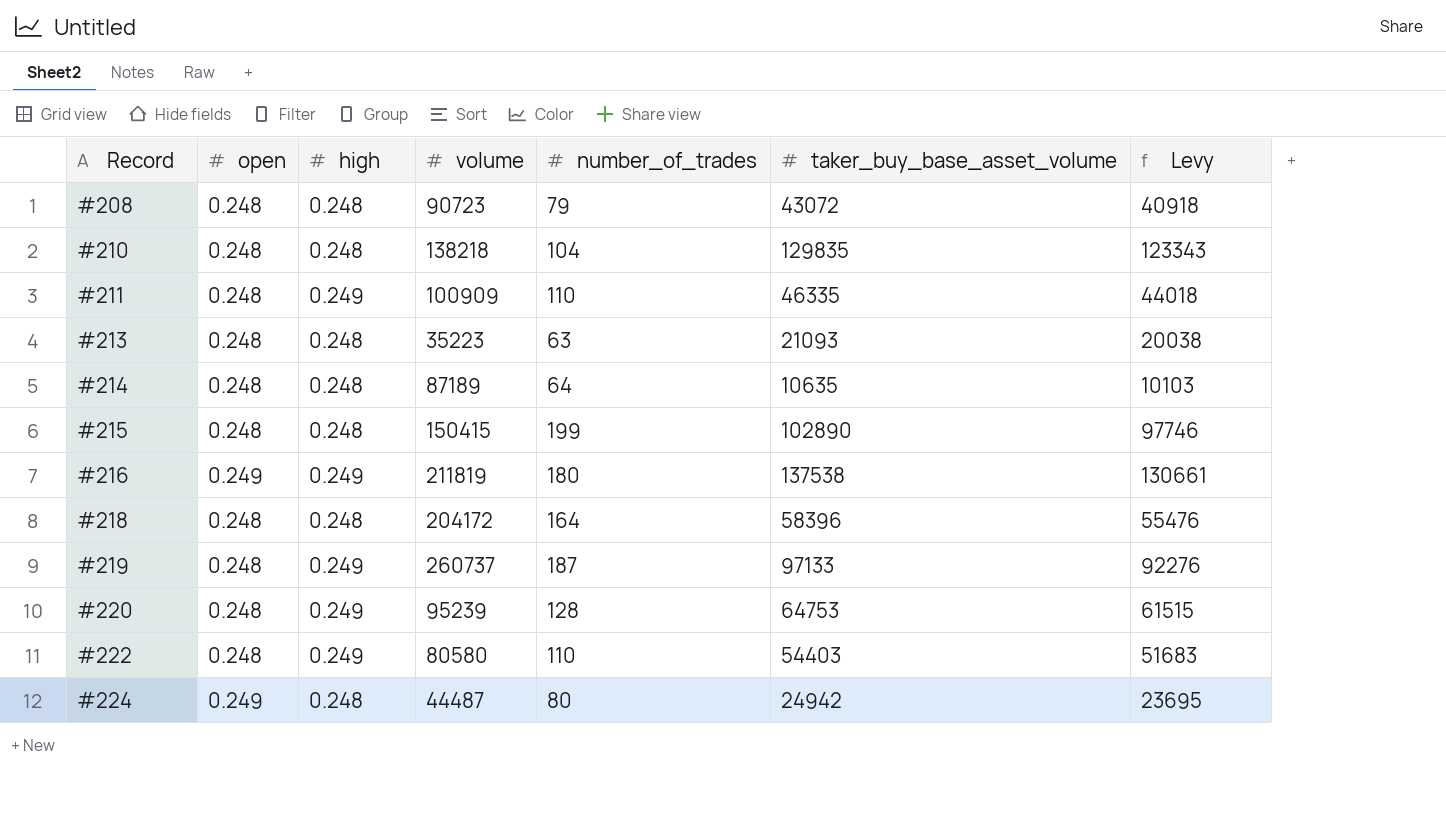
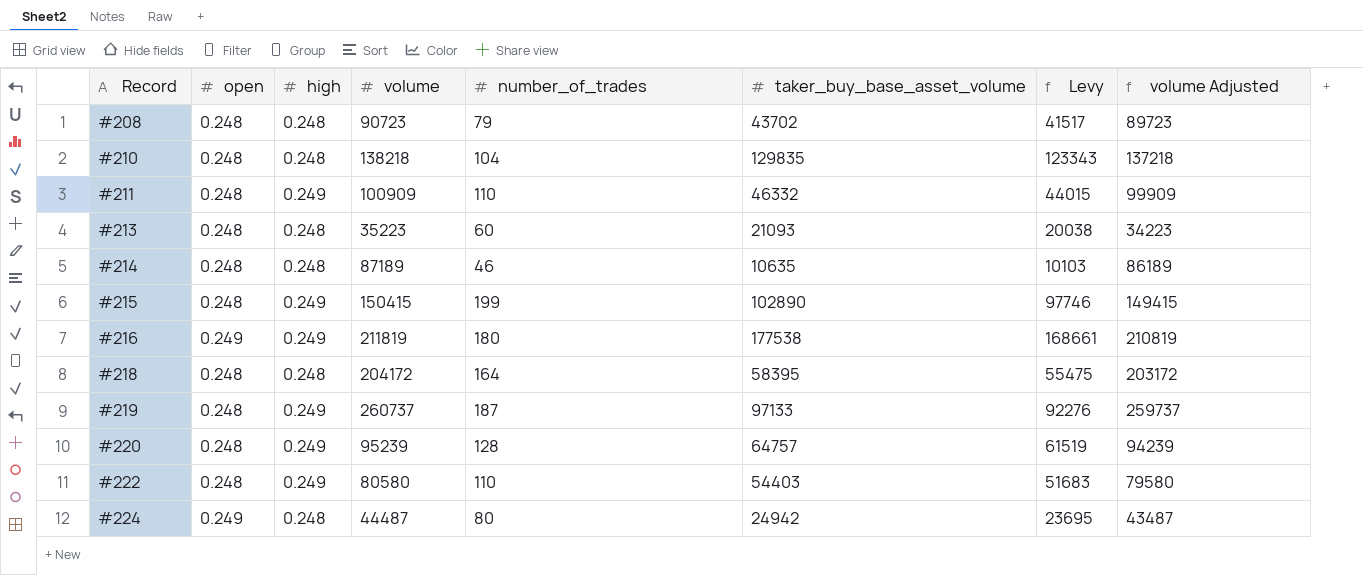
column volume Adjusted | formula: none -> [volume] - 1000
#208 | taker_buy_base_asset_volume: 43072 -> 43702
#208 | Levy: 40918 -> 41517
#211 | taker_buy_base_asset_volume: 46335 -> 46332
#211 | Levy: 44018 -> 44015
#213 | number_of_trades: 63 -> 60
#214 | number_of_trades: 64 -> 46
#215 | high: 0.248 -> 0.249
#216 | taker_buy_base_asset_volume: 137538 -> 177538
#216 | Levy: 130661 -> 168661
#218 | taker_buy_base_asset_volume: 58396 -> 58395
#218 | Levy: 55476 -> 55475
#220 | taker_buy_base_asset_volume: 64753 -> 64757
#220 | Levy: 61515 -> 61519

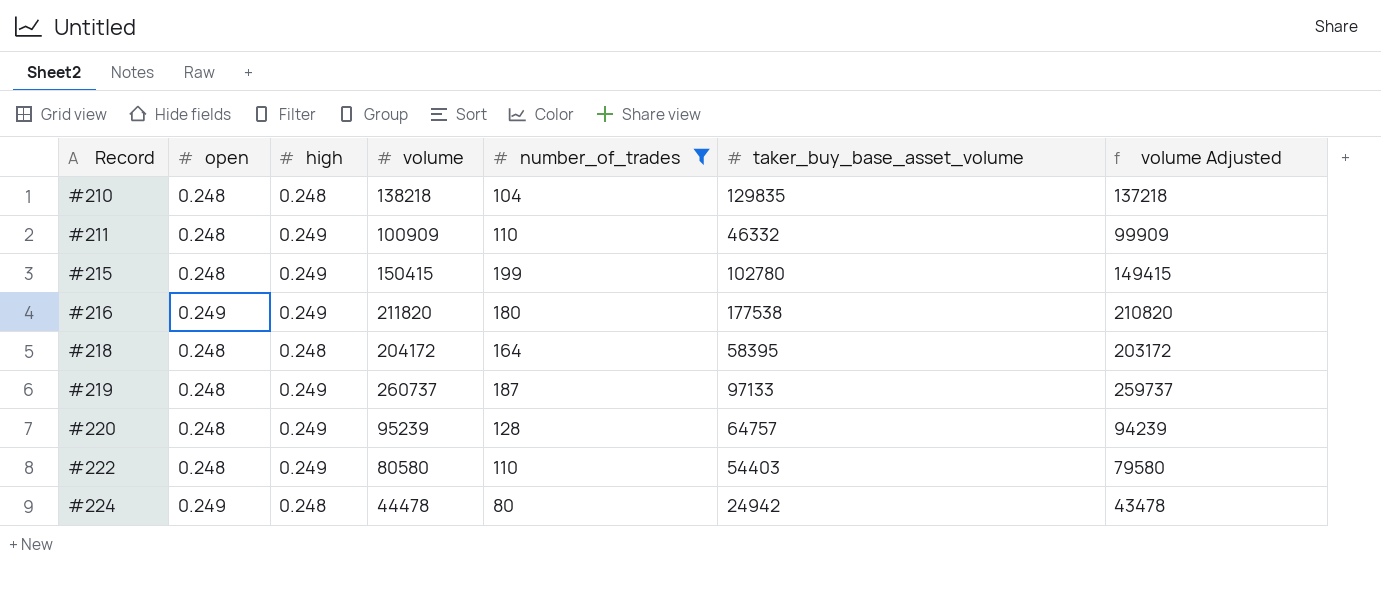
filter: none -> number_of_trades >= 80
column Levy | formula: [taker_buy_base_asset_volume] * 0.95 -> none
#215 | taker_buy_base_asset_volume: 102890 -> 102780
#216 | volume: 211819 -> 211820
#216 | volume Adjusted: 210819 -> 210820
#224 | volume: 44487 -> 44478
#224 | volume Adjusted: 43487 -> 43478

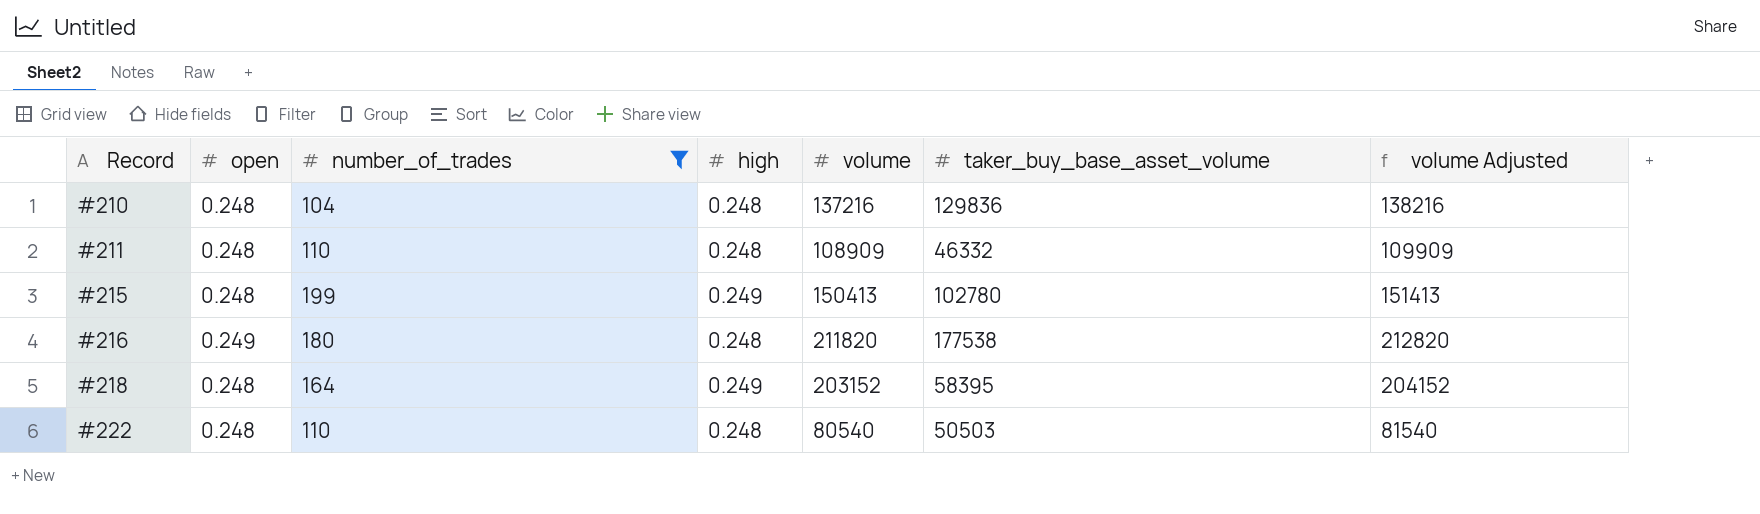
column number_of_trades | position: 5 -> 3
column volume Adjusted | formula: [volume] - 1000 -> [volume] + 1000
row #219: 0.248 | 0.249 | 260737 | 187 | 97133 | 259737 -> none
row #220: 0.248 | 0.249 | 95239 | 128 | 64757 | 94239 -> none
row #224: 0.249 | 0.248 | 44478 | 80 | 24942 | 43478 -> none
#210 | volume: 138218 -> 137216
#210 | taker_buy_base_asset_volume: 129835 -> 129836
#211 | high: 0.249 -> 0.248
#211 | volume: 100909 -> 108909
#215 | volume: 150415 -> 150413
#216 | high: 0.249 -> 0.248
#218 | high: 0.248 -> 0.249
#218 | volume: 204172 -> 203152
#222 | high: 0.249 -> 0.248
#222 | volume: 80580 -> 80540
#222 | taker_buy_base_asset_volume: 54403 -> 50503

